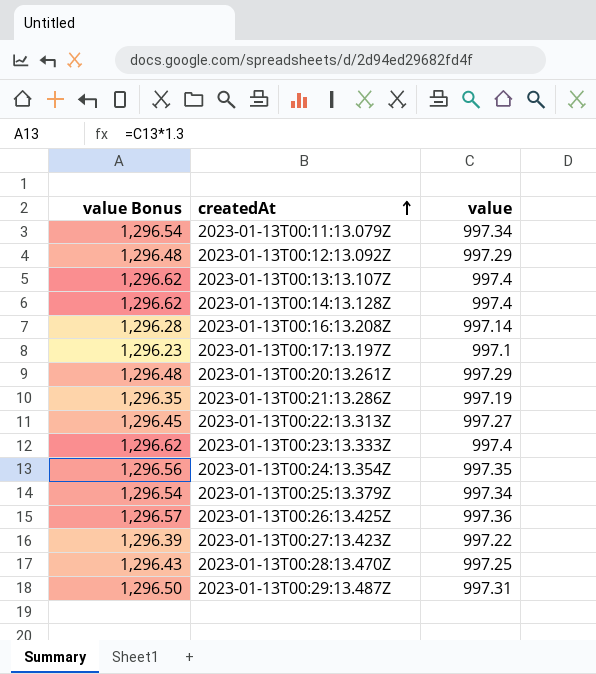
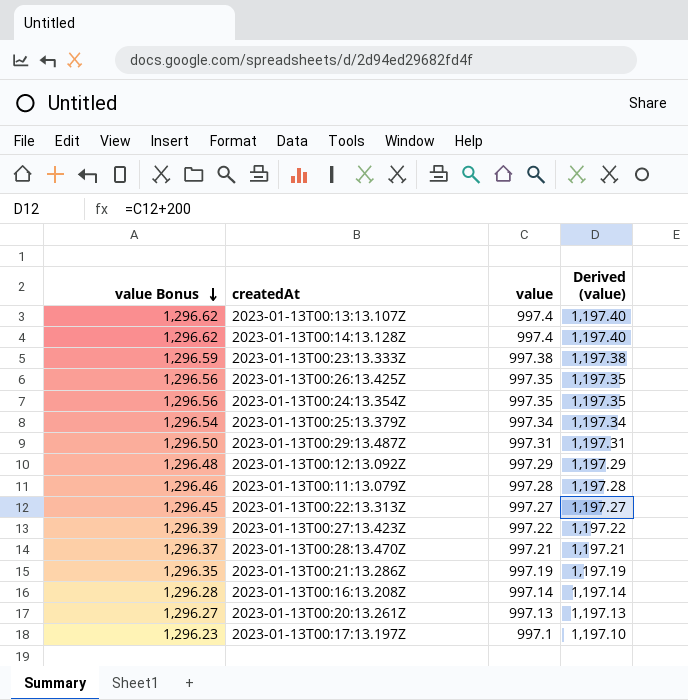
row order: createdAt ascending -> value Bonus descending
column Derived (value) | formula: none -> [value] + 200
2023-01-13T00:23:13.333Z | value Bonus: 1,296.62 -> 1,296.59
2023-01-13T00:23:13.333Z | value: 997.4 -> 997.38
2023-01-13T00:26:13.425Z | value Bonus: 1,296.57 -> 1,296.56
2023-01-13T00:26:13.425Z | value: 997.36 -> 997.35
2023-01-13T00:11:13.079Z | value Bonus: 1,296.54 -> 1,296.46
2023-01-13T00:11:13.079Z | value: 997.34 -> 997.28
2023-01-13T00:28:13.470Z | value Bonus: 1,296.43 -> 1,296.37
2023-01-13T00:28:13.470Z | value: 997.25 -> 997.21
2023-01-13T00:20:13.261Z | value Bonus: 1,296.48 -> 1,296.27
2023-01-13T00:20:13.261Z | value: 997.29 -> 997.13

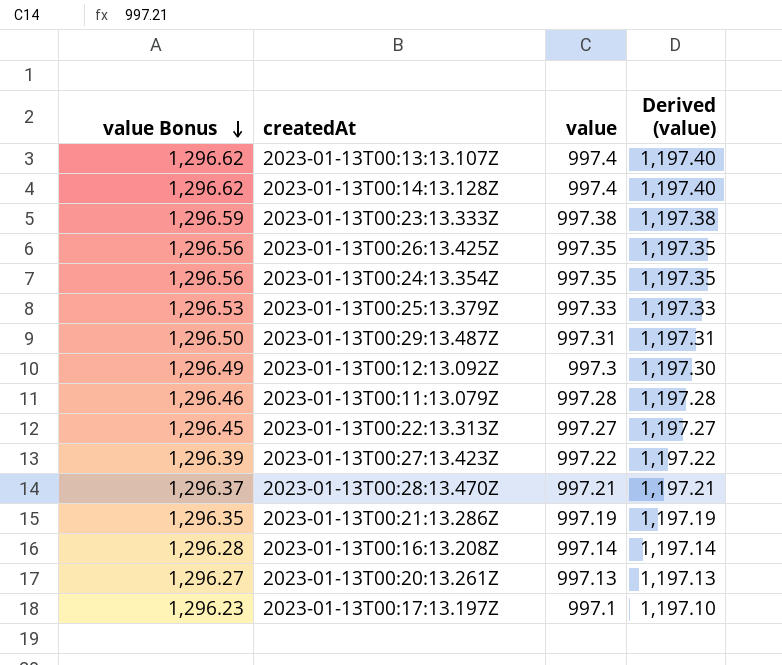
2023-01-13T00:25:13.379Z | value Bonus: 1,296.54 -> 1,296.53
2023-01-13T00:25:13.379Z | value: 997.34 -> 997.33
2023-01-13T00:25:13.379Z | Derived (value): 1,197.34 -> 1,197.33
2023-01-13T00:12:13.092Z | value Bonus: 1,296.48 -> 1,296.49
2023-01-13T00:12:13.092Z | value: 997.29 -> 997.3
2023-01-13T00:12:13.092Z | Derived (value): 1,197.29 -> 1,197.30

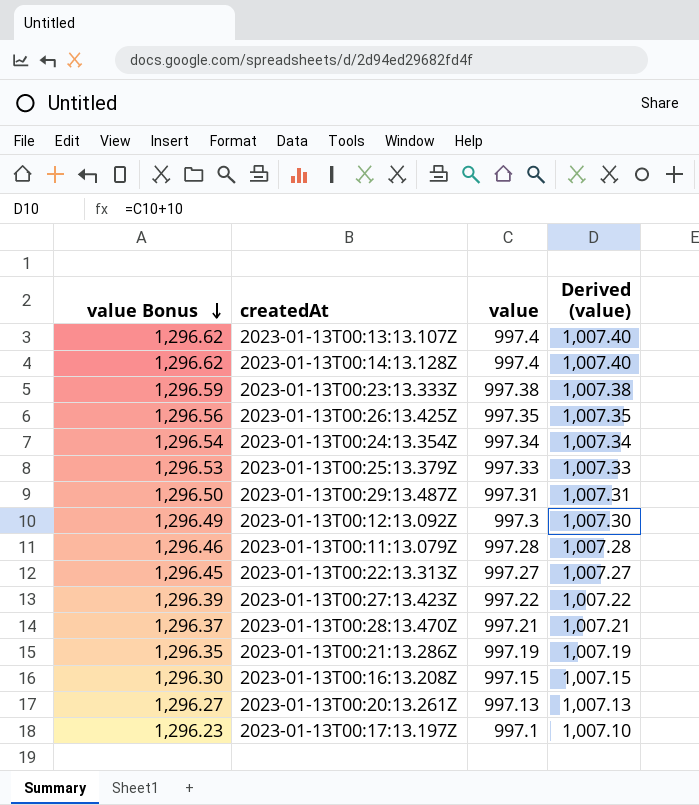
column Derived (value) | formula: [value] + 200 -> [value] + 10
2023-01-13T00:24:13.354Z | value Bonus: 1,296.56 -> 1,296.54
2023-01-13T00:24:13.354Z | value: 997.35 -> 997.34
2023-01-13T00:16:13.208Z | value Bonus: 1,296.28 -> 1,296.30
2023-01-13T00:16:13.208Z | value: 997.14 -> 997.15

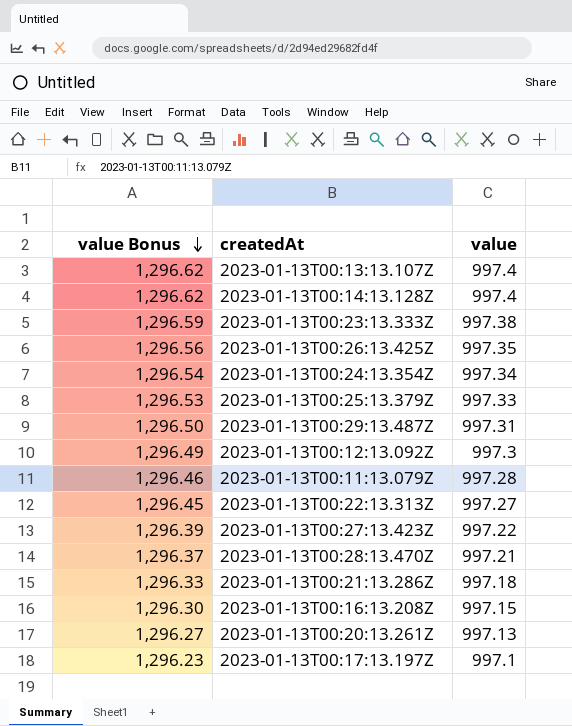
column Derived (value) | formula: [value] + 10 -> none
2023-01-13T00:21:13.286Z | value Bonus: 1,296.35 -> 1,296.33
2023-01-13T00:21:13.286Z | value: 997.19 -> 997.18

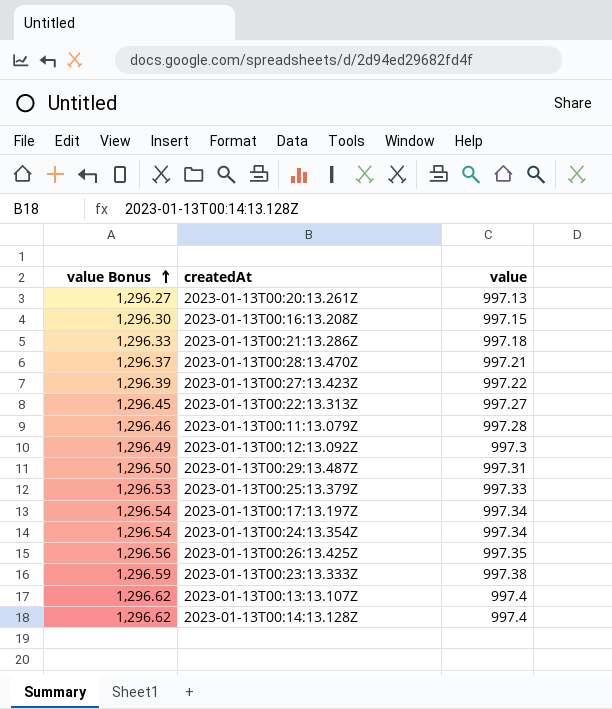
row order: value Bonus descending -> value Bonus ascending
2023-01-13T00:17:13.197Z | value Bonus: 1,296.23 -> 1,296.54
2023-01-13T00:17:13.197Z | value: 997.1 -> 997.34

